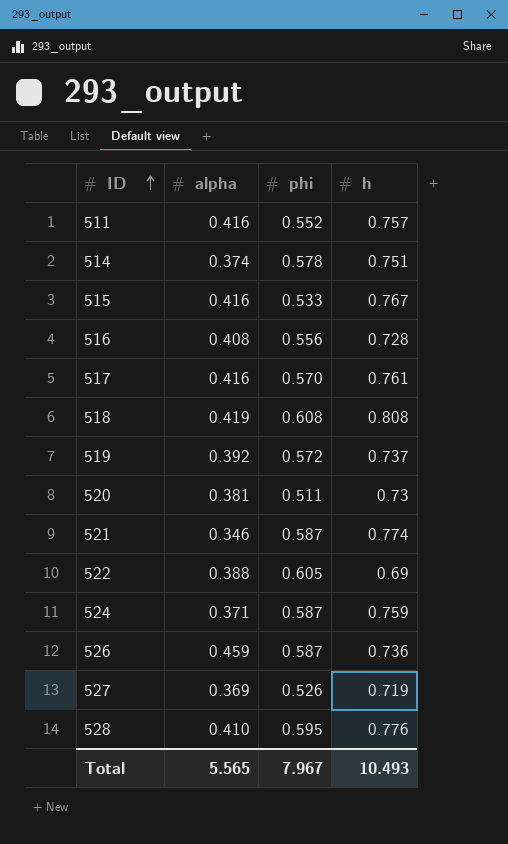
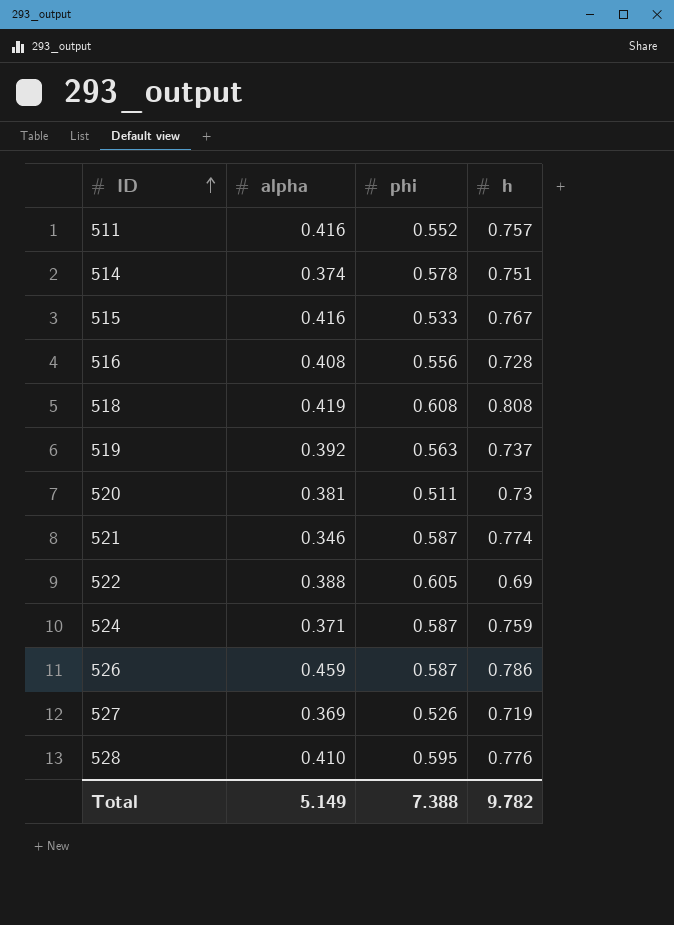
row 517: 0.416 | 0.570 | 0.761 -> none
519 | phi: 0.572 -> 0.563
526 | h: 0.736 -> 0.786
Total | alpha: 5.565 -> 5.149
Total | phi: 7.967 -> 7.388
Total | h: 10.493 -> 9.782

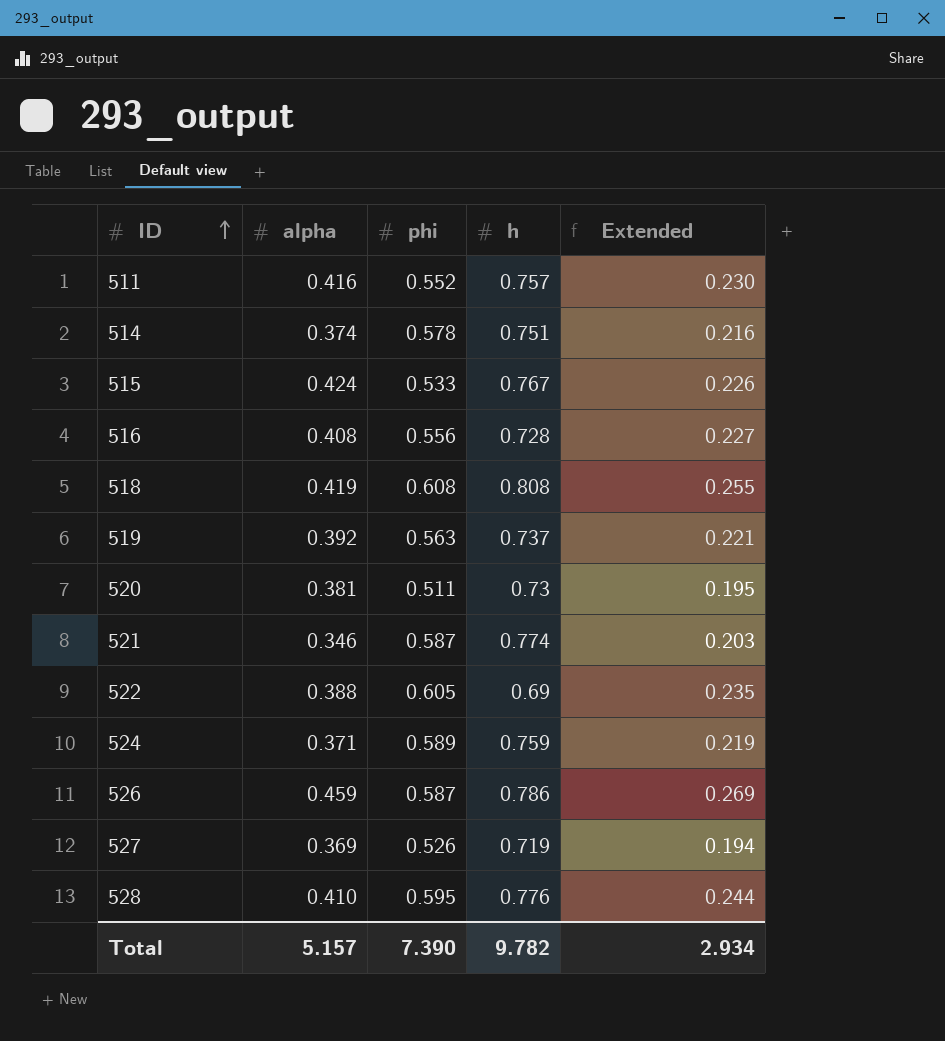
column Extended | formula: none -> [alpha] * [phi]
515 | alpha: 0.416 -> 0.424
524 | phi: 0.587 -> 0.589
Total | alpha: 5.149 -> 5.157
Total | phi: 7.388 -> 7.390

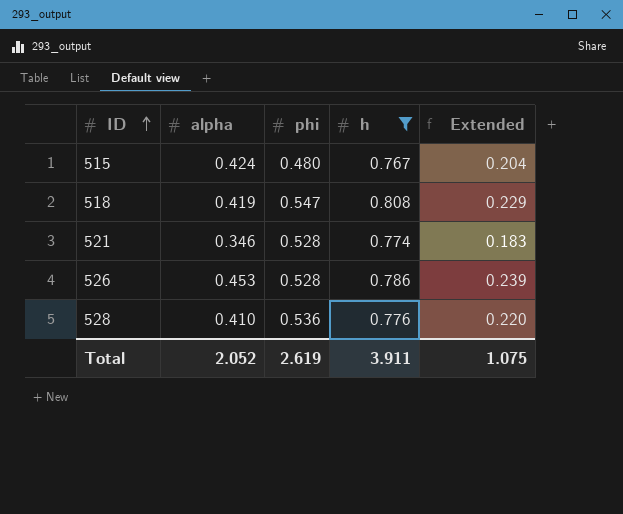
filter: none -> h >= 0.767
515 | phi: 0.533 -> 0.480
515 | Extended: 0.226 -> 0.204
518 | phi: 0.608 -> 0.547
518 | Extended: 0.255 -> 0.229
521 | phi: 0.587 -> 0.528
521 | Extended: 0.203 -> 0.183
526 | alpha: 0.459 -> 0.453
526 | phi: 0.587 -> 0.528
526 | Extended: 0.269 -> 0.239
528 | phi: 0.595 -> 0.536
528 | Extended: 0.244 -> 0.220
Total | alpha: 5.157 -> 2.052
Total | phi: 7.390 -> 2.619
Total | h: 9.782 -> 3.911
Total | Extended: 2.934 -> 1.075

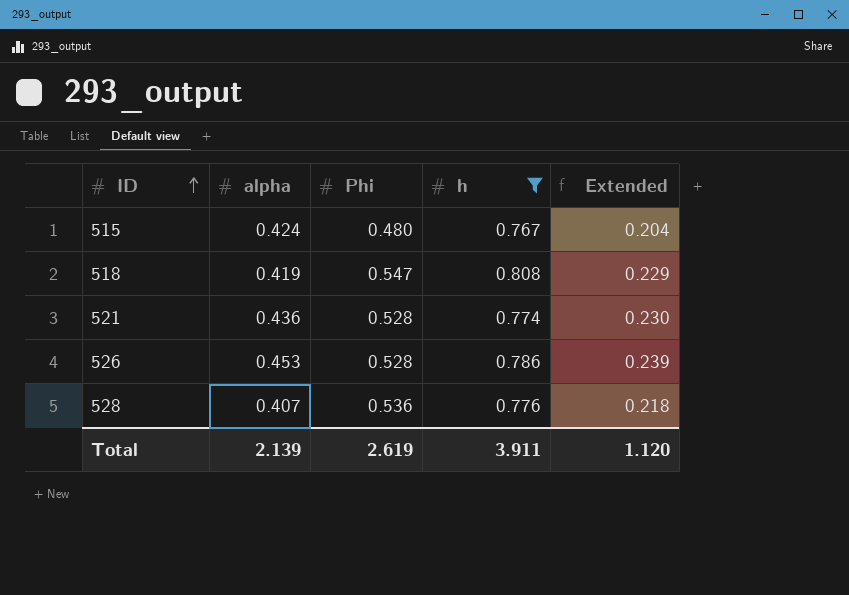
column name: phi -> Phi
521 | alpha: 0.346 -> 0.436
521 | Extended: 0.183 -> 0.230
528 | alpha: 0.410 -> 0.407
528 | Extended: 0.220 -> 0.218
Total | alpha: 2.052 -> 2.139
Total | Extended: 1.075 -> 1.120

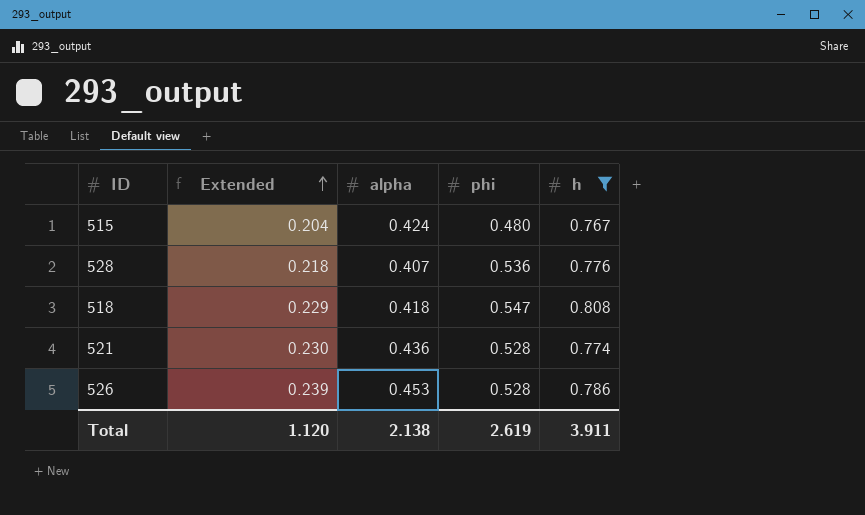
row order: ID ascending -> Extended ascending
column Extended | position: 5 -> 2
column name: Phi -> phi
518 | alpha: 0.419 -> 0.418
Total | alpha: 2.139 -> 2.138

